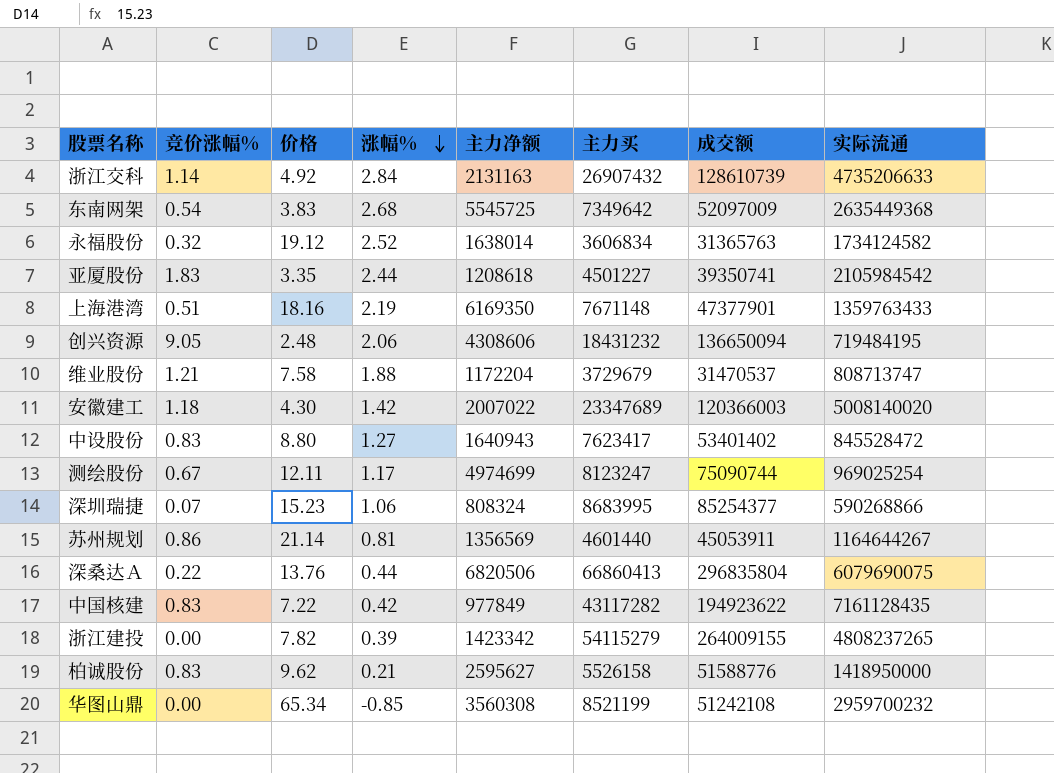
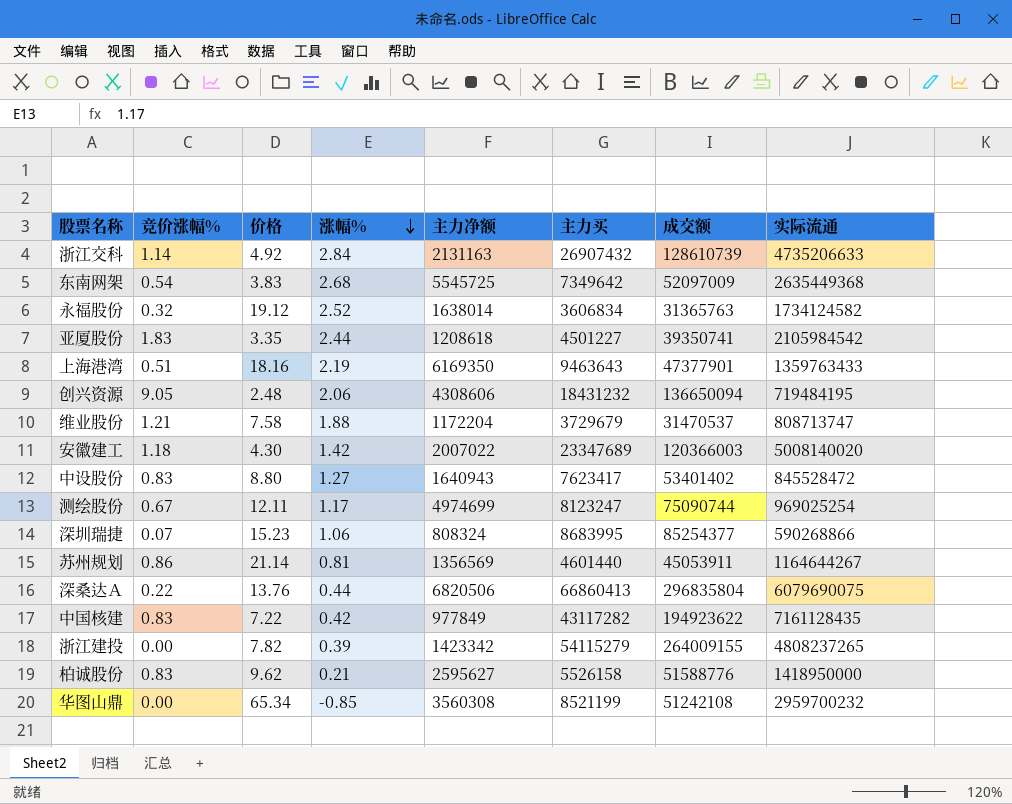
上海港湾 | 主力买: 7671148 -> 9463643

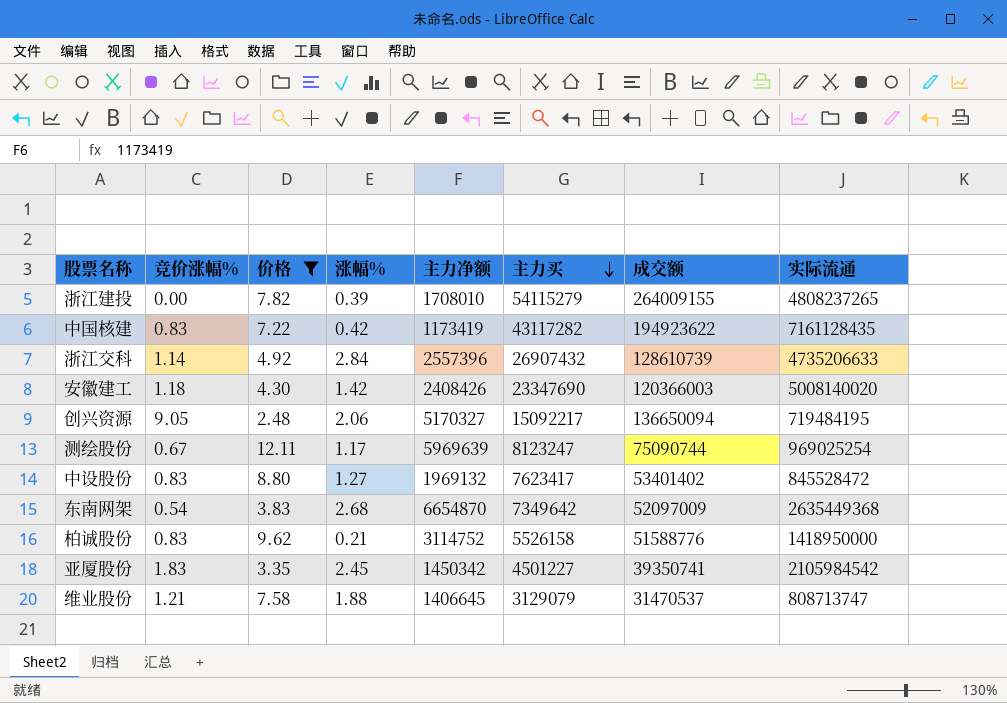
filter: none -> 价格 <= 12.11
row order: 涨幅% descending -> 主力买 descending
浙江建投 | 主力净额: 1423342 -> 1708010
中国核建 | 主力净额: 977849 -> 1173419
浙江交科 | 主力净额: 2131163 -> 2557396
安徽建工 | 主力净额: 2007022 -> 2408426
安徽建工 | 主力买: 23347689 -> 23347690
创兴资源 | 主力净额: 4308606 -> 5170327
创兴资源 | 主力买: 18431232 -> 15092217
测绘股份 | 主力净额: 4974699 -> 5969639
中设股份 | 主力净额: 1640943 -> 1969132
东南网架 | 主力净额: 5545725 -> 6654870
柏诚股份 | 主力净额: 2595627 -> 3114752
亚厦股份 | 涨幅%: 2.44 -> 2.45
亚厦股份 | 主力净额: 1208618 -> 1450342
维业股份 | 主力净额: 1172204 -> 1406645
维业股份 | 主力买: 3729679 -> 3129079

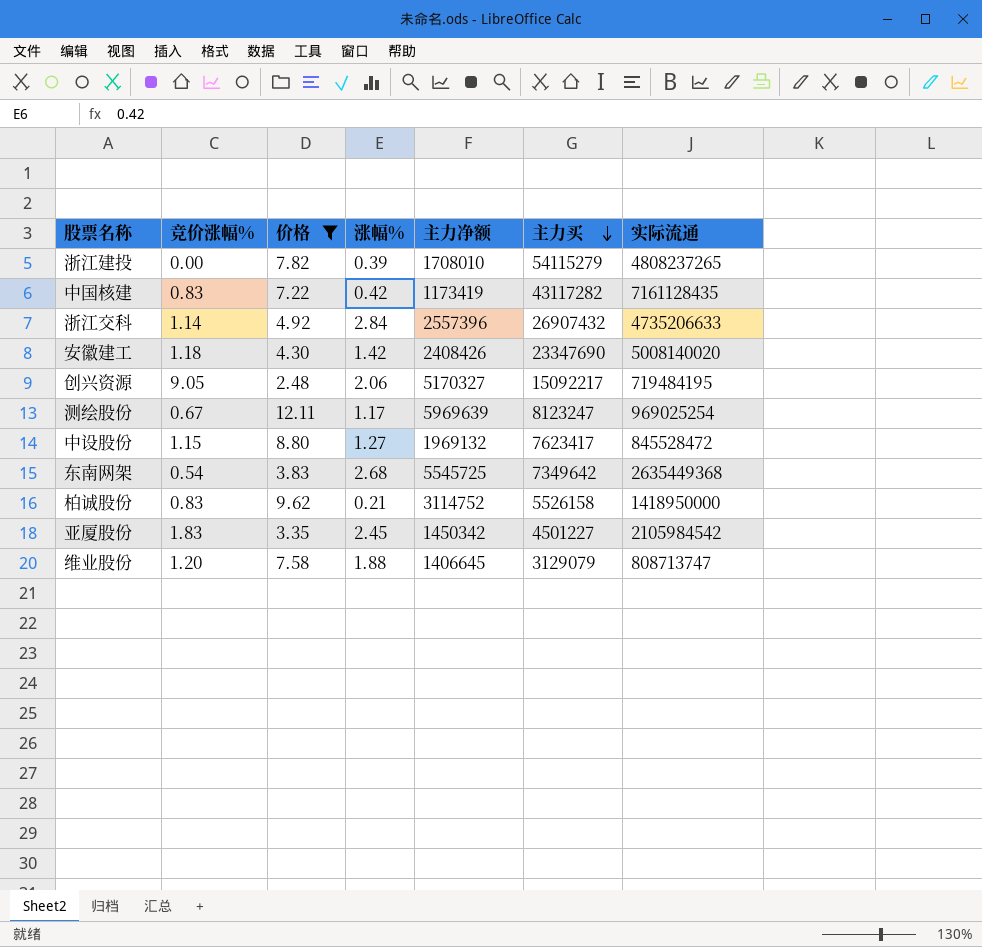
column 成交额 | position: 7 -> none
中设股份 | 竞价涨幅%: 0.83 -> 1.15
东南网架 | 主力净额: 6654870 -> 5545725
维业股份 | 竞价涨幅%: 1.21 -> 1.20

